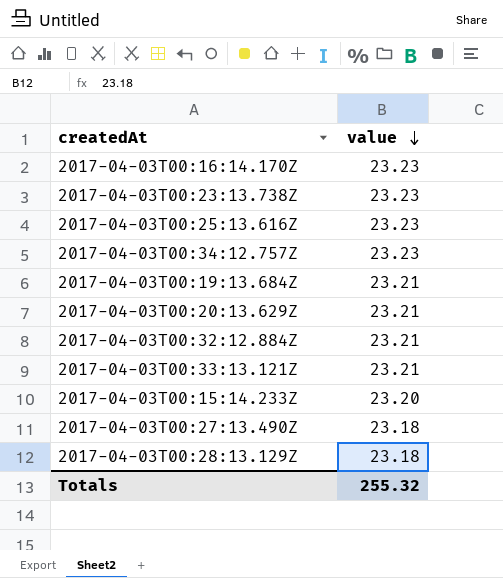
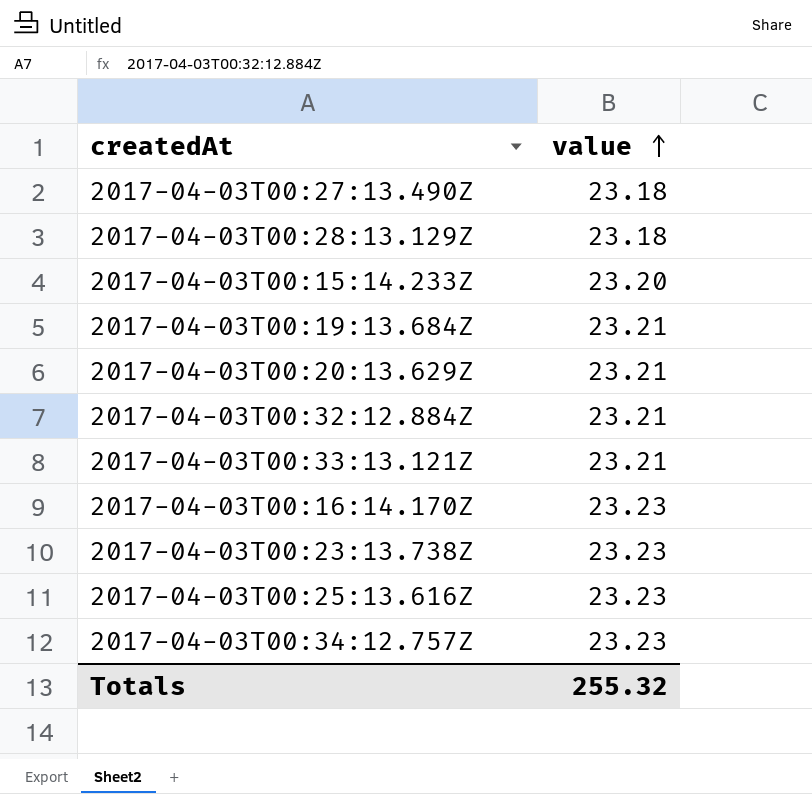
row order: value descending -> value ascending

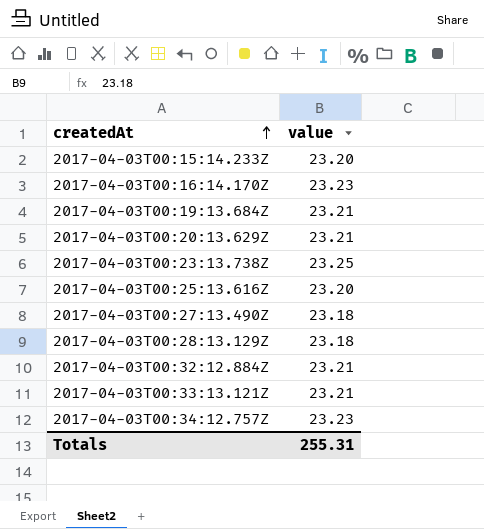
row order: value ascending -> createdAt ascending
2017-04-03T00:23:13.738Z | value: 23.23 -> 23.25
2017-04-03T00:25:13.616Z | value: 23.23 -> 23.20
Totals | value: 255.32 -> 255.31

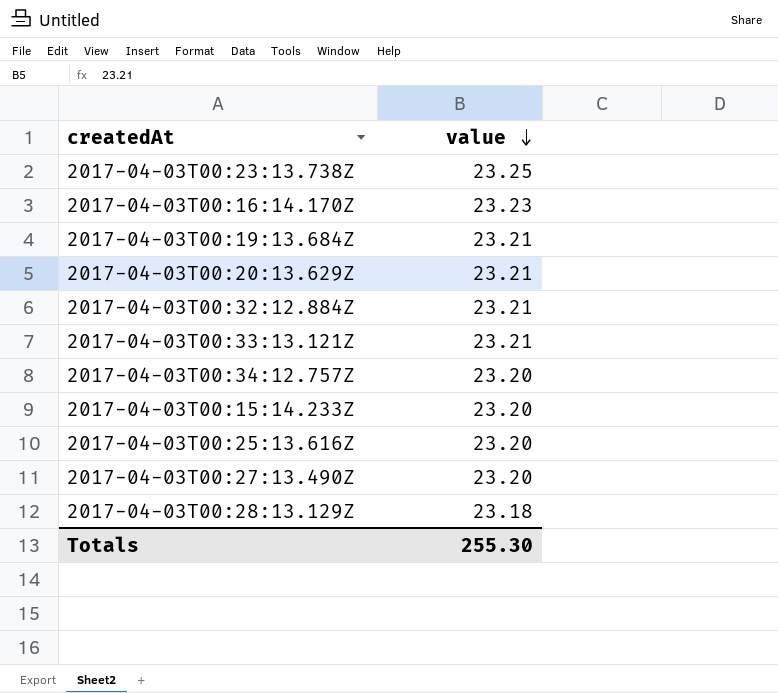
row order: createdAt ascending -> value descending
2017-04-03T00:34:12.757Z | value: 23.23 -> 23.20
2017-04-03T00:27:13.490Z | value: 23.18 -> 23.20
Totals | value: 255.31 -> 255.30

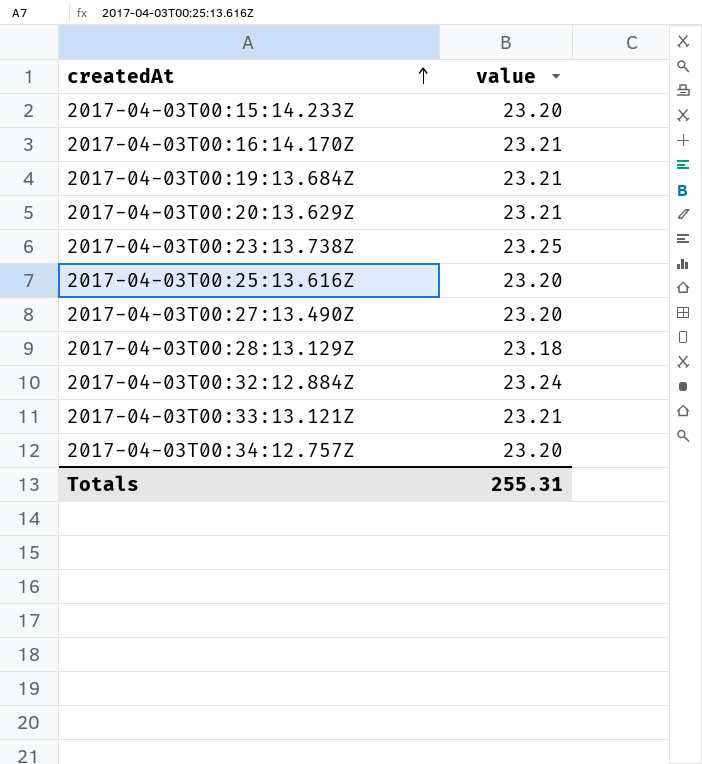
row order: value descending -> createdAt ascending
2017-04-03T00:16:14.170Z | value: 23.23 -> 23.21
2017-04-03T00:32:12.884Z | value: 23.21 -> 23.24
Totals | value: 255.30 -> 255.31

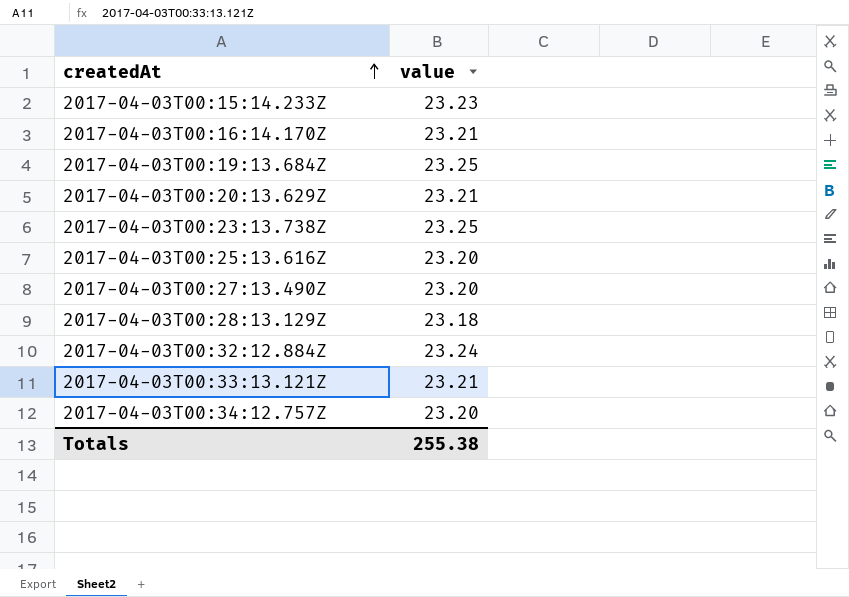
2017-04-03T00:15:14.233Z | value: 23.20 -> 23.23
2017-04-03T00:19:13.684Z | value: 23.21 -> 23.25
Totals | value: 255.31 -> 255.38

